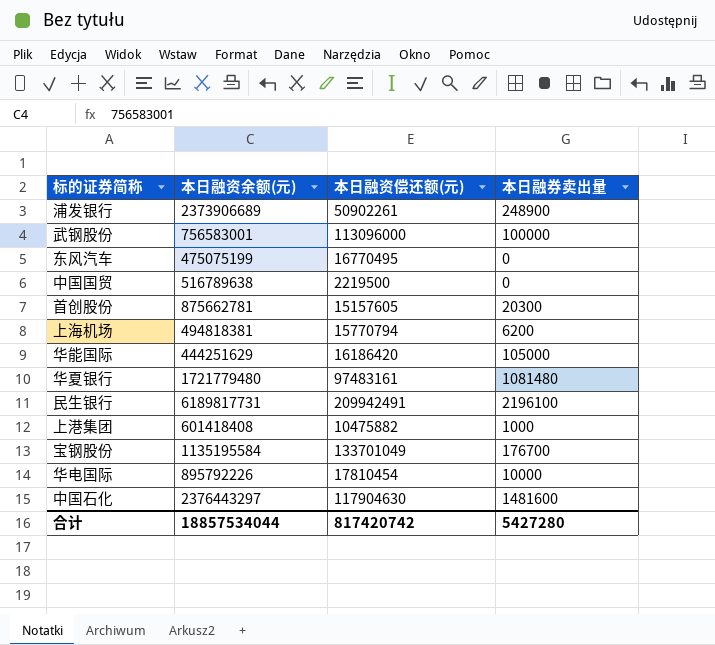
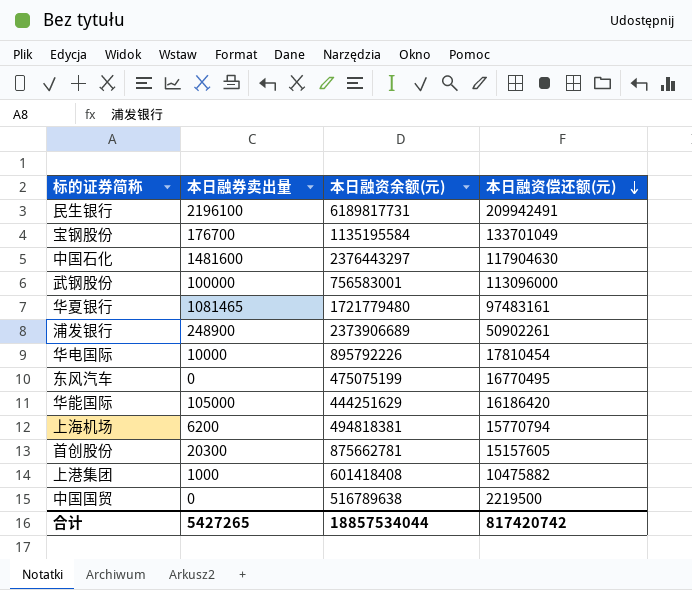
row order: none -> 本日融资偿还额(元) descending
column 本日融券卖出量 | position: 4 -> 2
华夏银行 | 本日融券卖出量: 1081480 -> 1081465
合计 | 本日融券卖出量: 5427280 -> 5427265

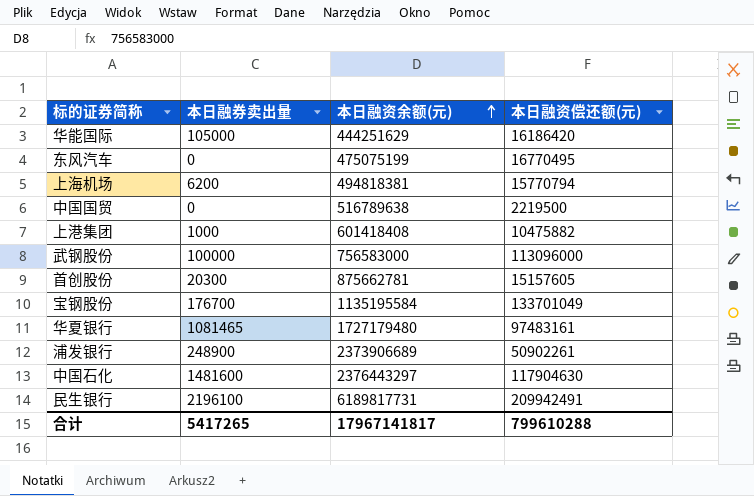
row order: 本日融资偿还额(元) descending -> 本日融资余额(元) ascending
row 华电国际: 10000 | 895792226 | 17810454 -> none
武钢股份 | 本日融资余额(元): 756583001 -> 756583000
华夏银行 | 本日融资余额(元): 1721779480 -> 1727179480
合计 | 本日融券卖出量: 5427265 -> 5417265
合计 | 本日融资余额(元): 18857534044 -> 17967141817
合计 | 本日融资偿还额(元): 817420742 -> 799610288

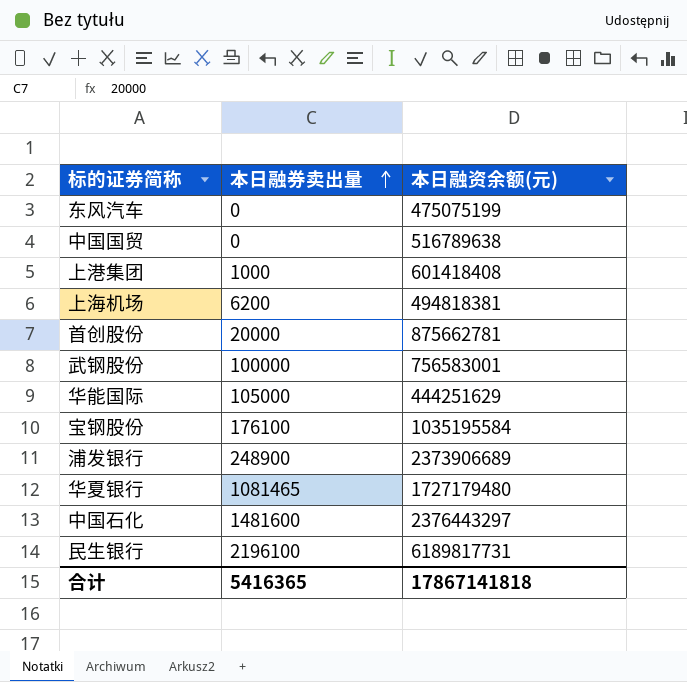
row order: 本日融资余额(元) ascending -> 本日融券卖出量 ascending
column 本日融资偿还额(元) | position: 4 -> none
首创股份 | 本日融券卖出量: 20300 -> 20000
武钢股份 | 本日融资余额(元): 756583000 -> 756583001
宝钢股份 | 本日融券卖出量: 176700 -> 176100
宝钢股份 | 本日融资余额(元): 1135195584 -> 1035195584
合计 | 本日融券卖出量: 5417265 -> 5416365
合计 | 本日融资余额(元): 17967141817 -> 17867141818

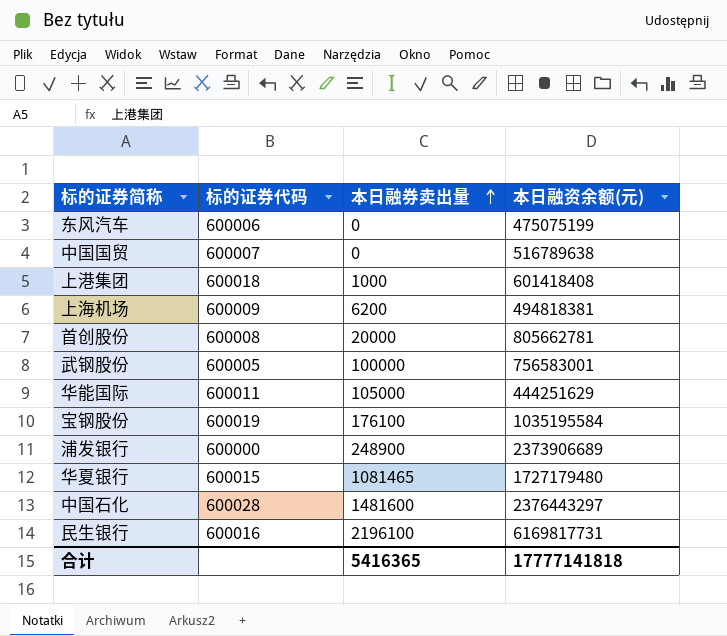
column 标的证券代码 | position: none -> 2
首创股份 | 本日融资余额(元): 875662781 -> 805662781
民生银行 | 本日融资余额(元): 6189817731 -> 6169817731
合计 | 本日融资余额(元): 17867141818 -> 17777141818

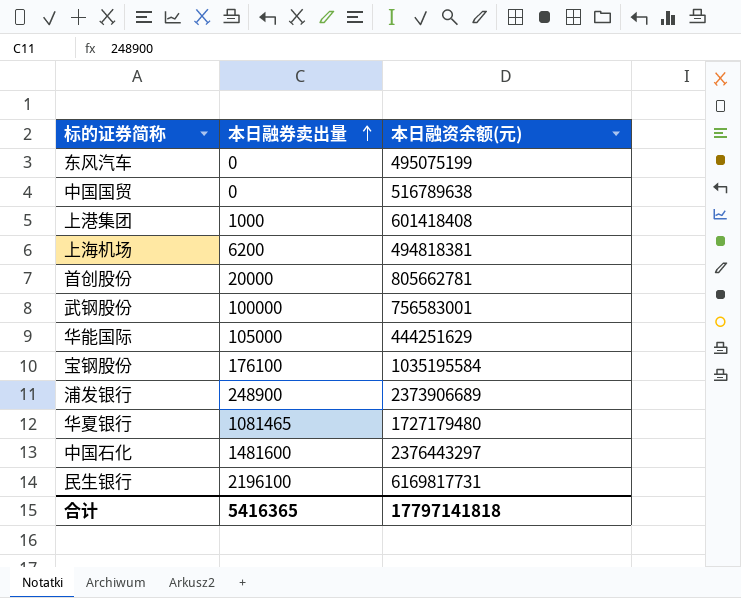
column 标的证券代码 | position: 2 -> none
东风汽车 | 本日融资余额(元): 475075199 -> 495075199
合计 | 本日融资余额(元): 17777141818 -> 17797141818

